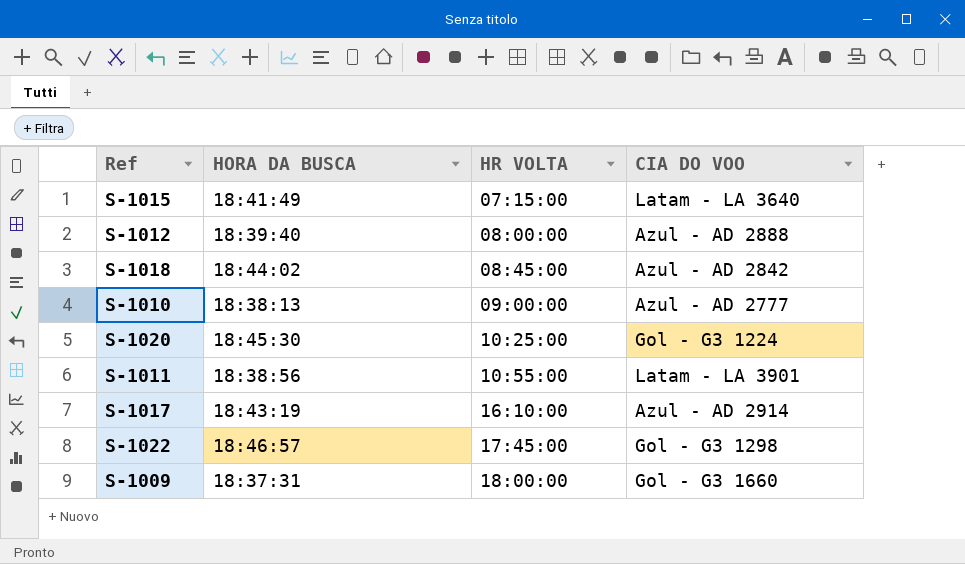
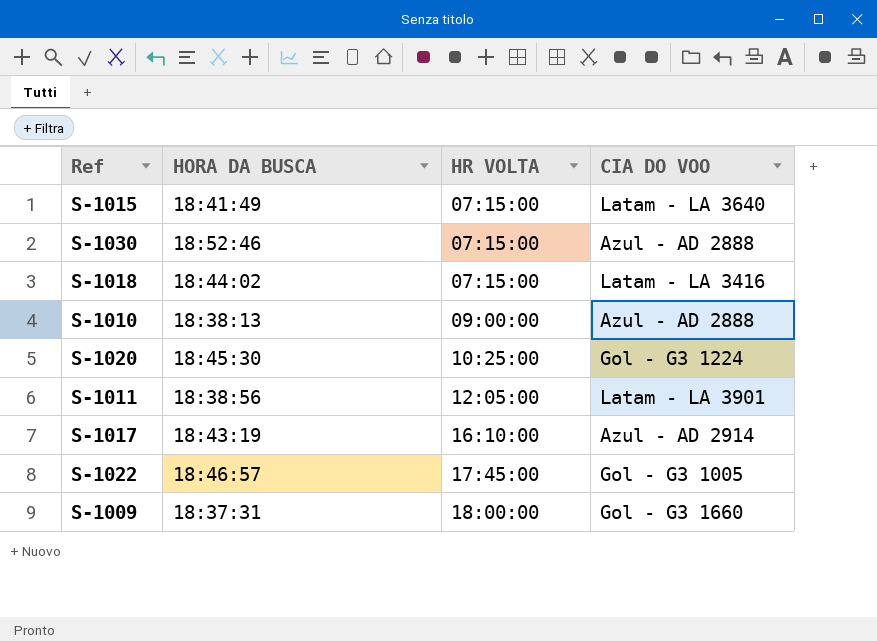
row S-1012: 18:39:40 | 08:00:00 | Azul - AD 2888 -> none
row S-1030: none -> 18:52:46 | 07:15:00 | Azul - AD 2888
S-1018 | HR VOLTA: 08:45:00 -> 07:15:00
S-1018 | CIA DO VOO: Azul - AD 2842 -> Latam - LA 3416
S-1010 | CIA DO VOO: Azul - AD 2777 -> Azul - AD 2888
S-1011 | HR VOLTA: 10:55:00 -> 12:05:00
S-1022 | CIA DO VOO: Gol - G3 1298 -> Gol - G3 1005

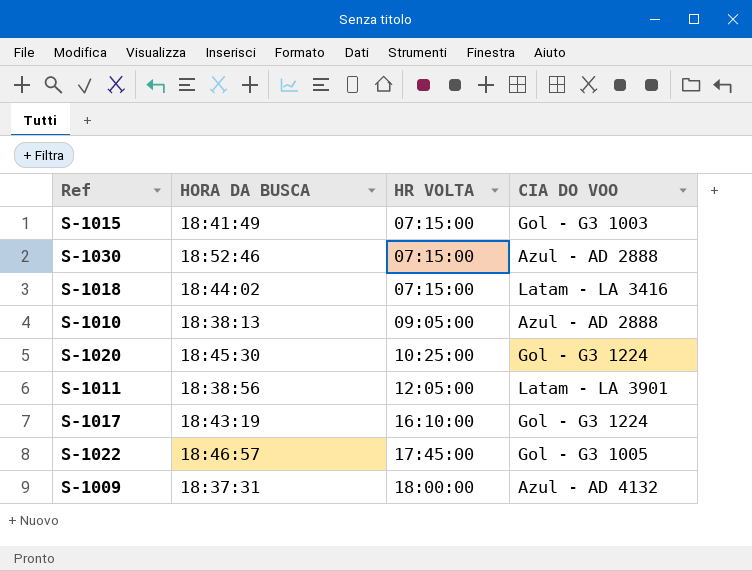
S-1015 | CIA DO VOO: Latam - LA 3640 -> Gol - G3 1003
S-1010 | HR VOLTA: 09:00:00 -> 09:05:00
S-1017 | CIA DO VOO: Azul - AD 2914 -> Gol - G3 1224
S-1009 | CIA DO VOO: Gol - G3 1660 -> Azul - AD 4132

